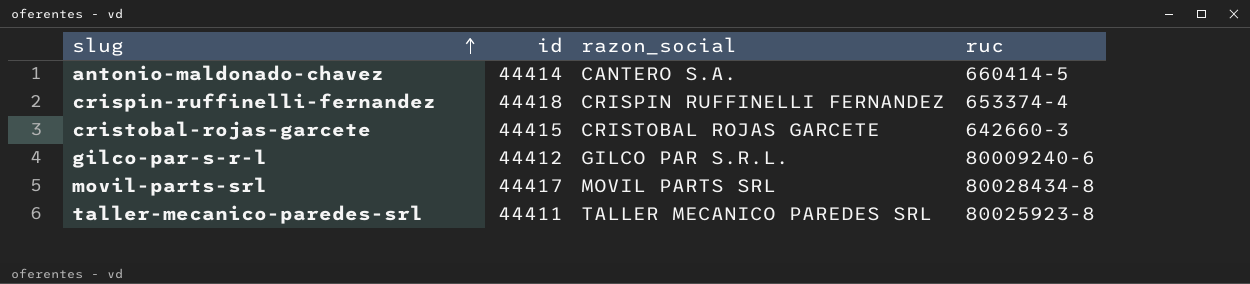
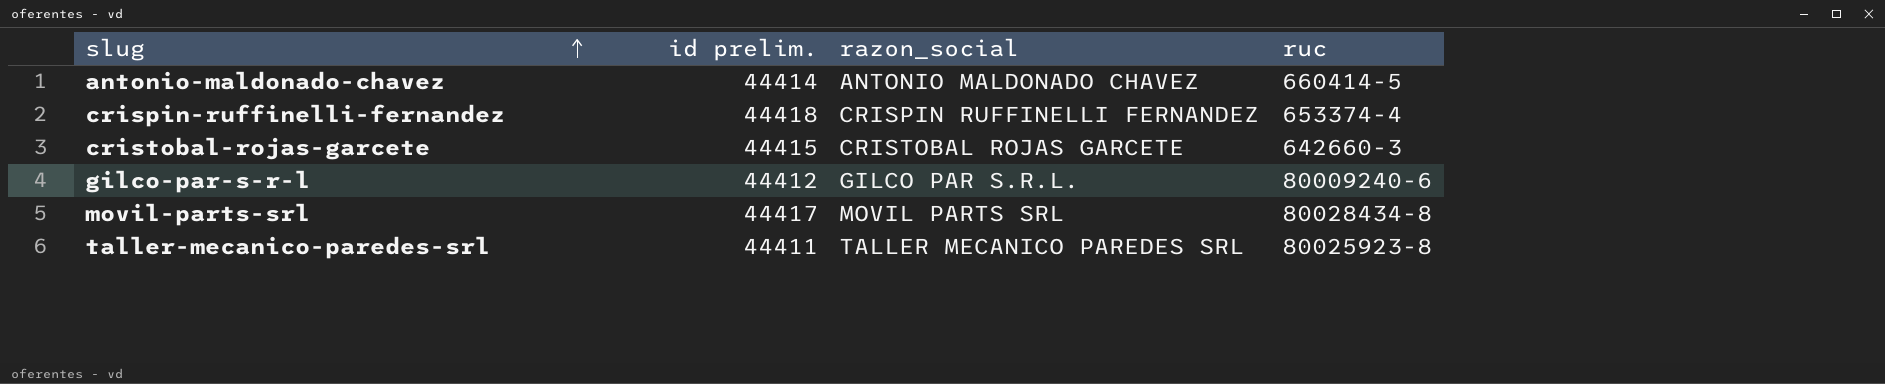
column name: id -> id prelim.
antonio-maldonado-chavez | razon_social: CANTERO S.A. -> ANTONIO MALDONADO CHAVEZ

